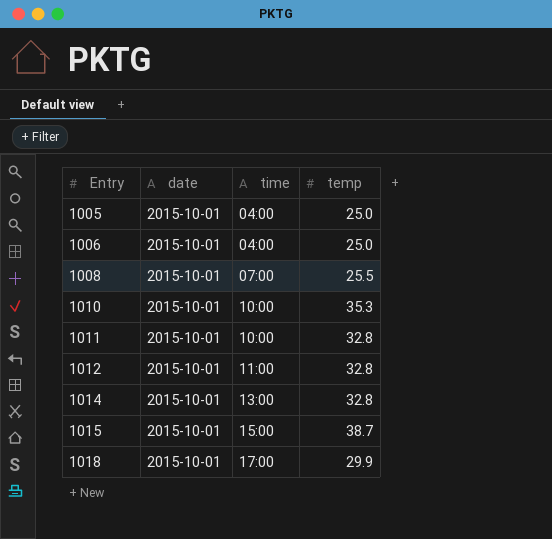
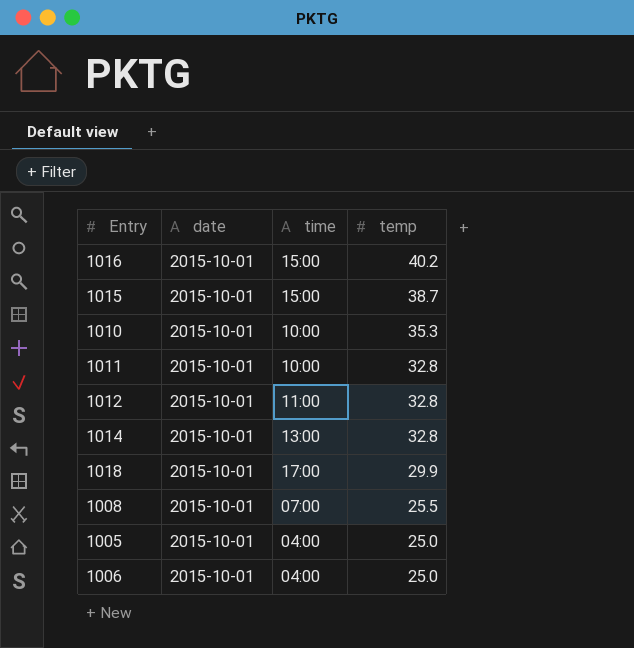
row order: Entry ascending -> temp descending
row 1016: none -> 2015-10-01 | 15:00 | 40.2

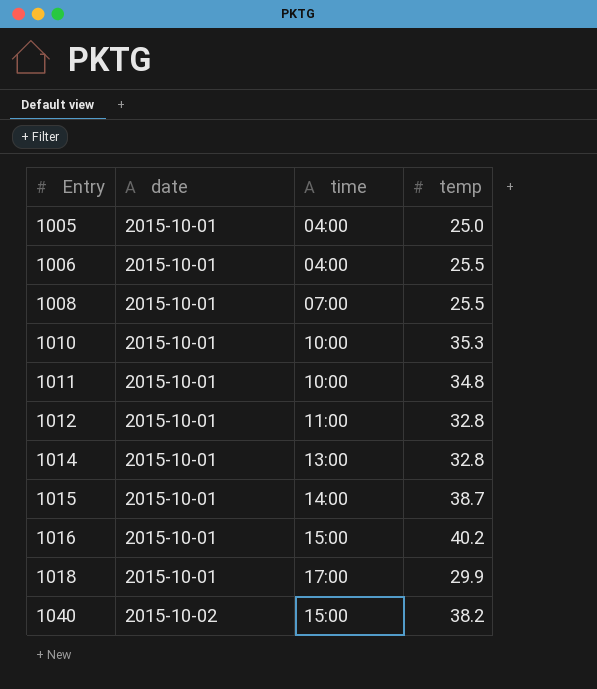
row order: temp descending -> Entry ascending
1006 | temp: 25.0 -> 25.5
1011 | temp: 32.8 -> 34.8
1015 | time: 15:00 -> 14:00
row 1040: none -> 2015-10-02 | 15:00 | 38.2

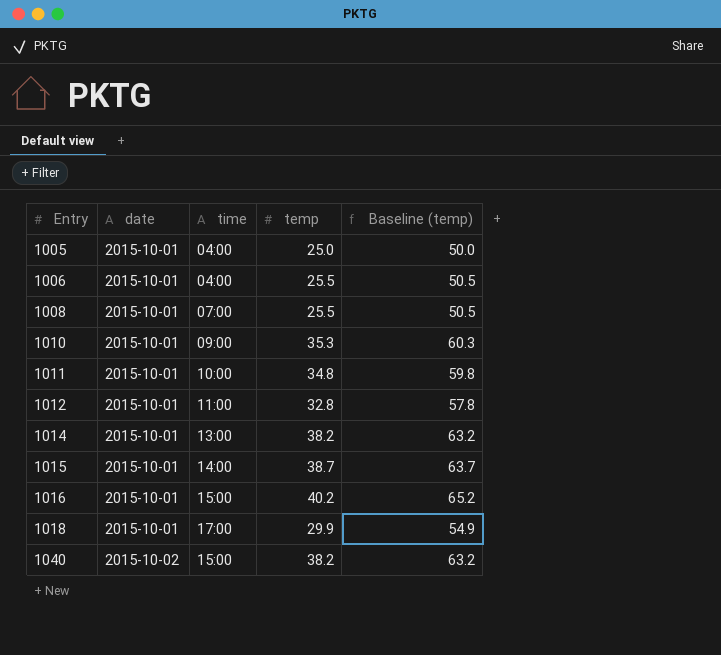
column Baseline (temp) | formula: none -> [temp] + 25
1010 | time: 10:00 -> 09:00
1014 | temp: 32.8 -> 38.2

